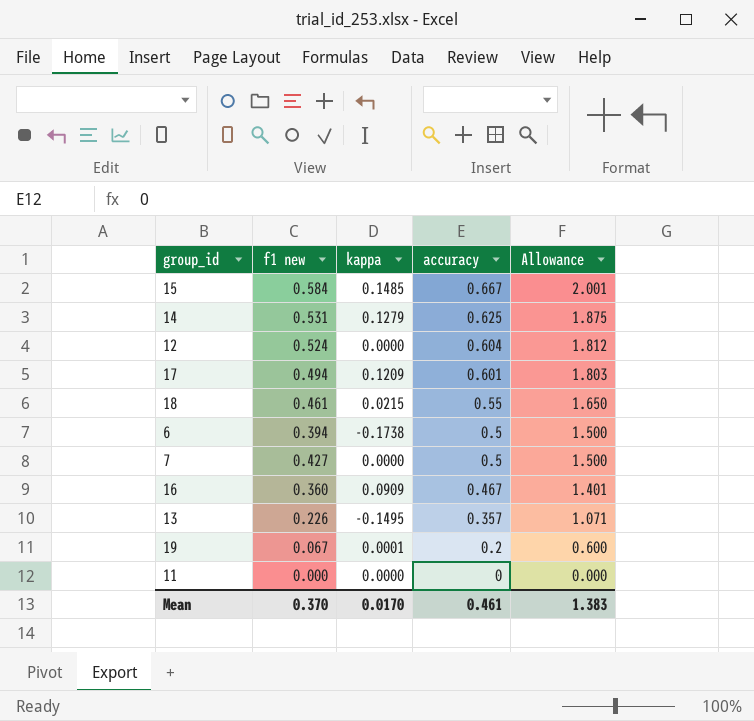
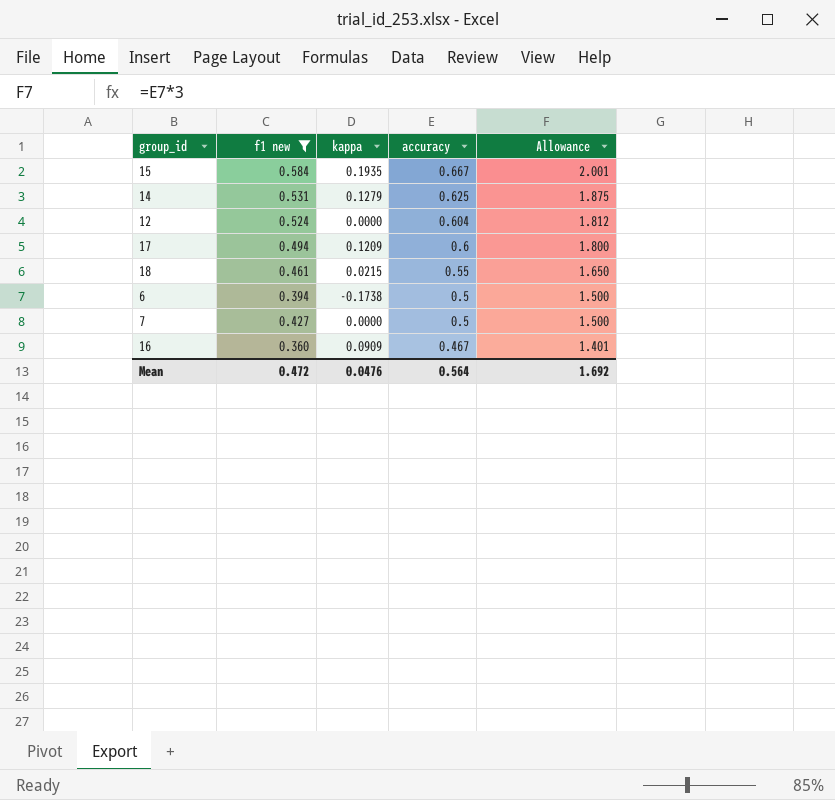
filter: none -> f1 new >= 0.360
15 | kappa: 0.1485 -> 0.1935
17 | accuracy: 0.601 -> 0.6
17 | Allowance: 1.803 -> 1.800
Mean | f1 new: 0.370 -> 0.472
Mean | kappa: 0.0170 -> 0.0476
Mean | accuracy: 0.461 -> 0.564
Mean | Allowance: 1.383 -> 1.692

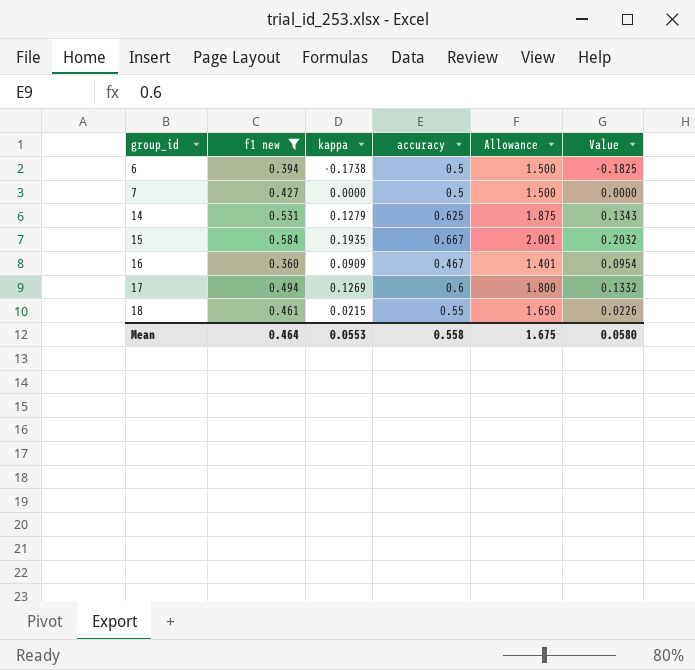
row order: accuracy descending -> group_id ascending
column Value | formula: none -> [kappa] * 1.05
row 12: 0.524 | 0.0000 | 0.604 | 1.812 -> none
17 | kappa: 0.1209 -> 0.1269
Mean | f1 new: 0.472 -> 0.464
Mean | kappa: 0.0476 -> 0.0553
Mean | accuracy: 0.564 -> 0.558
Mean | Allowance: 1.692 -> 1.675

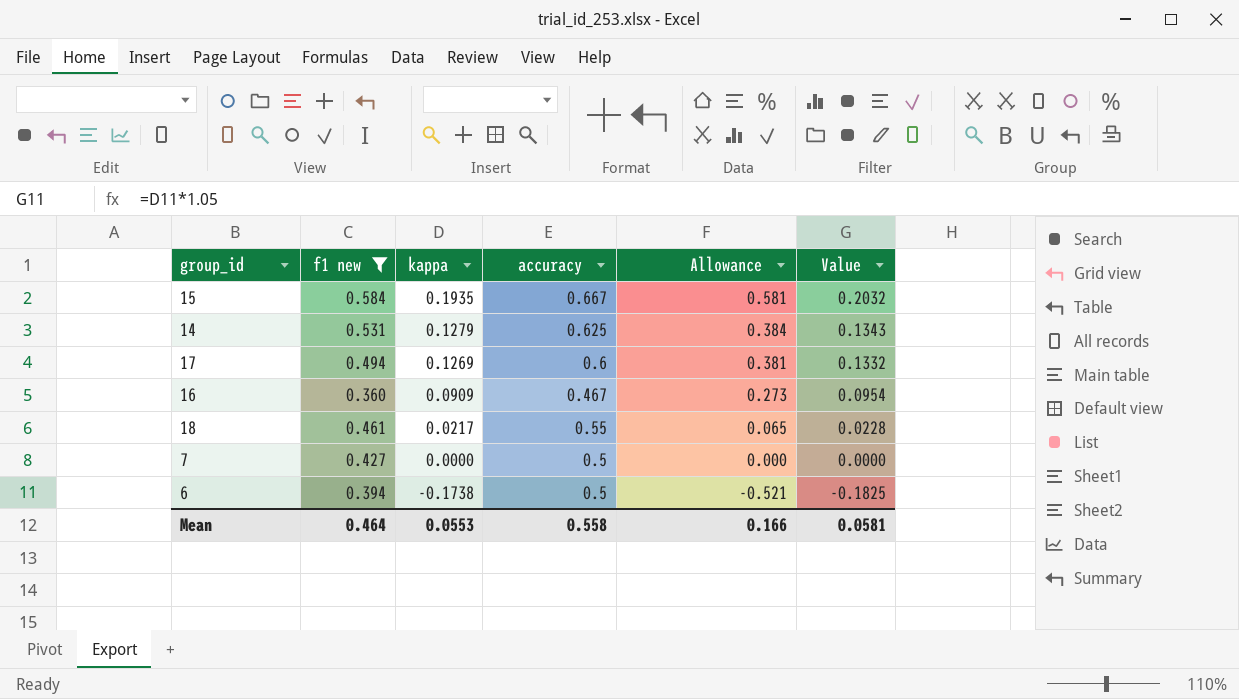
row order: group_id ascending -> kappa descending
column Allowance | formula: [accuracy] * 3 -> [kappa] * 3
18 | kappa: 0.0215 -> 0.0217
18 | Value: 0.0226 -> 0.0228
Mean | Allowance: 1.675 -> 0.166
Mean | Value: 0.0580 -> 0.0581

